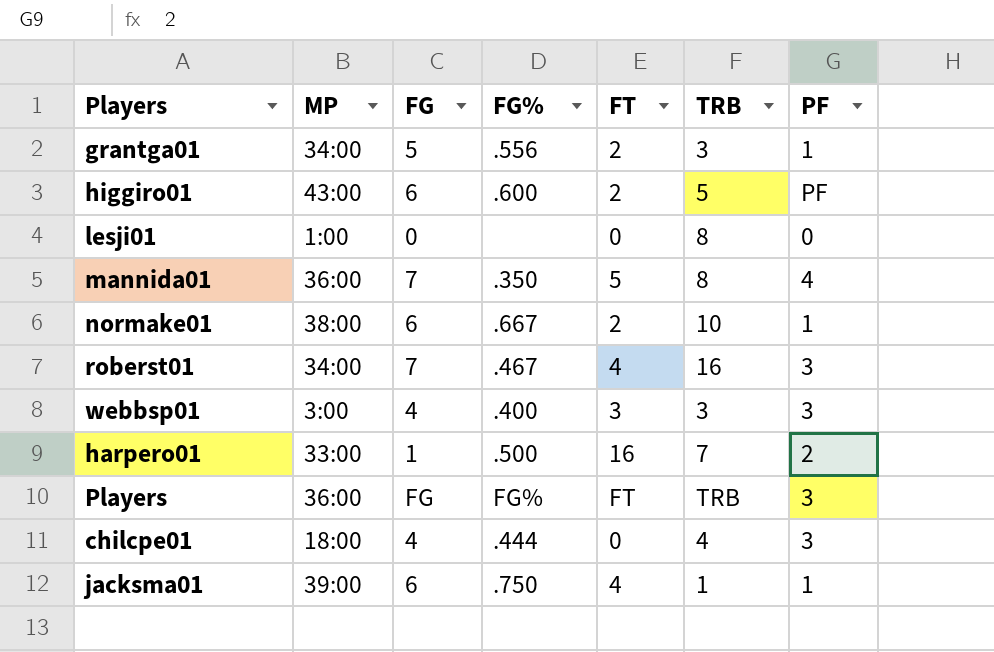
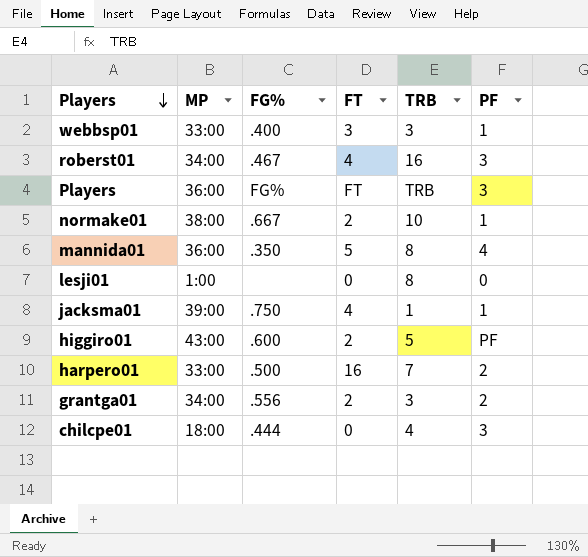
row order: none -> Players descending
column FG | position: 3 -> none
webbsp01 | MP: 3:00 -> 33:00
webbsp01 | PF: 3 -> 1
grantga01 | PF: 1 -> 2

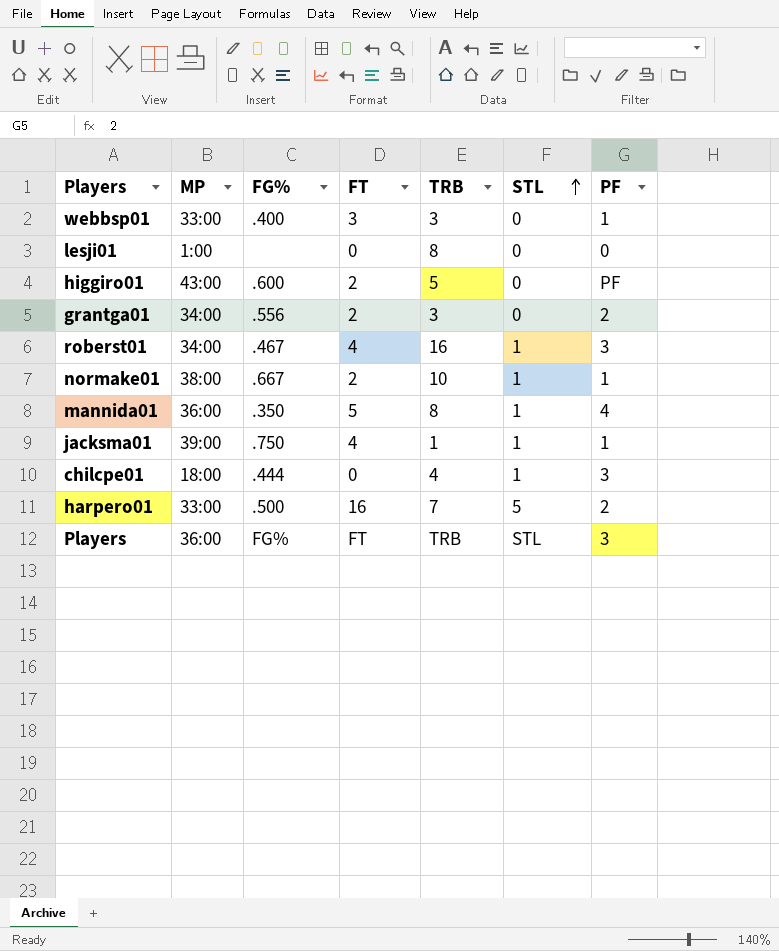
row order: Players descending -> STL ascending
column STL | position: none -> 6

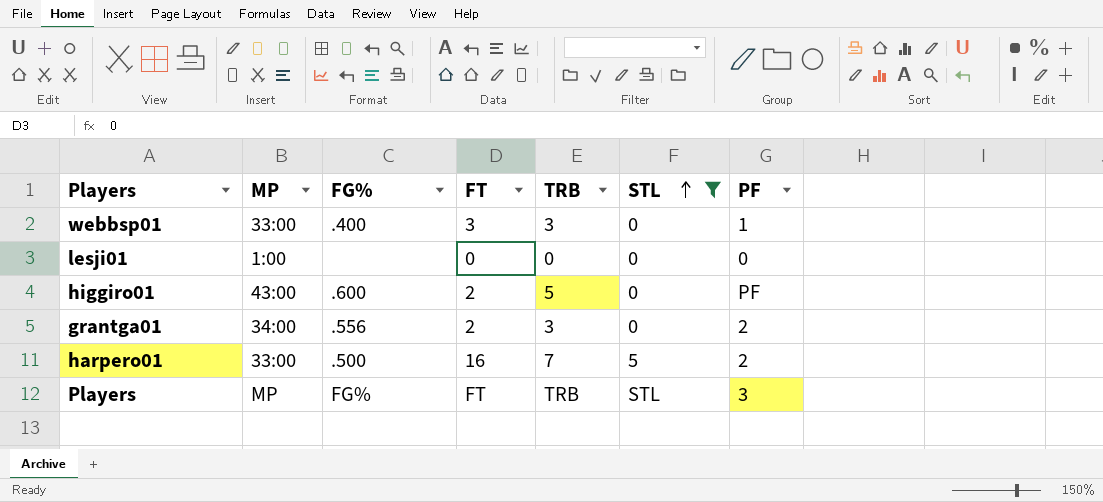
filter: none -> STL != 1
lesji01 | TRB: 8 -> 0
Players | MP: 36:00 -> MP

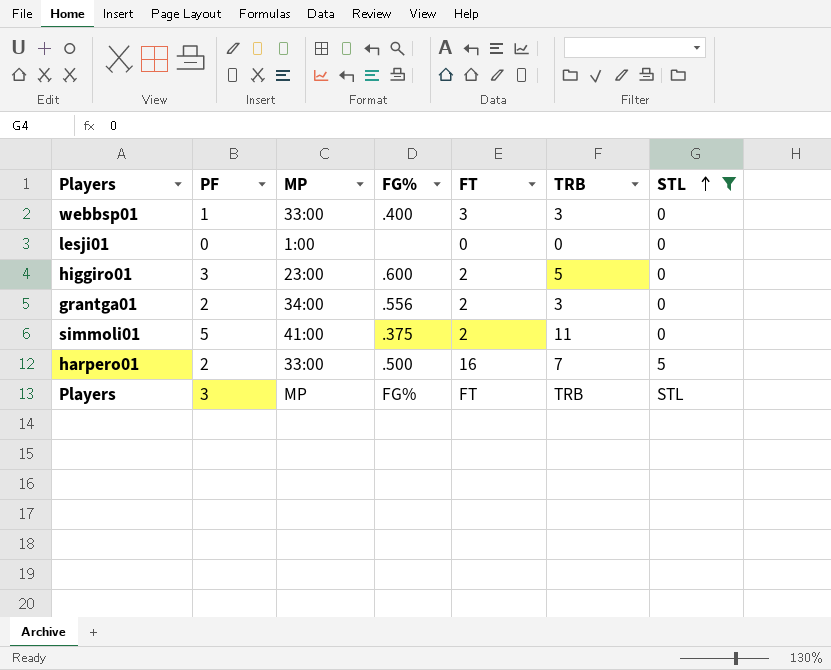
column PF | position: 7 -> 2
higgiro01 | PF: PF -> 3
higgiro01 | MP: 43:00 -> 23:00
row simmoli01: none -> 5 | 41:00 | .375 | 2 | 11 | 0

